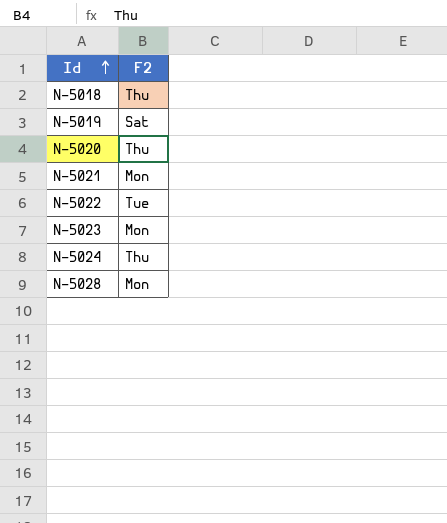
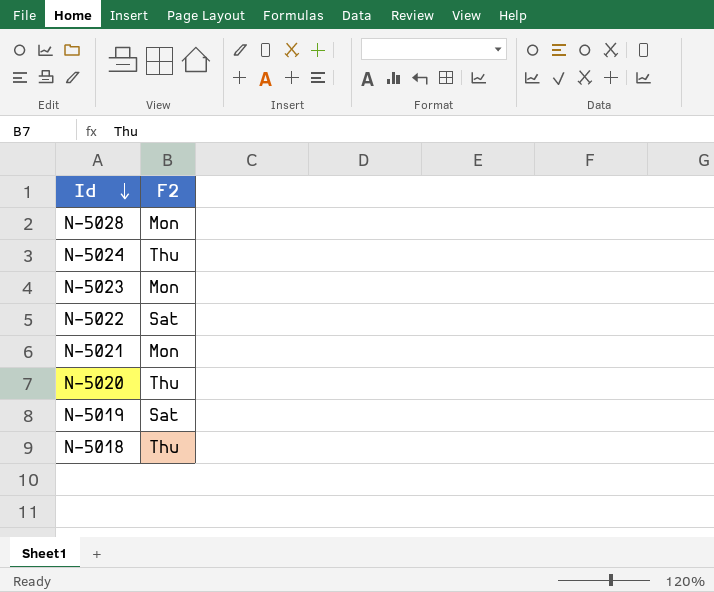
row order: Id ascending -> Id descending
N-5022 | F2: Tue -> Sat

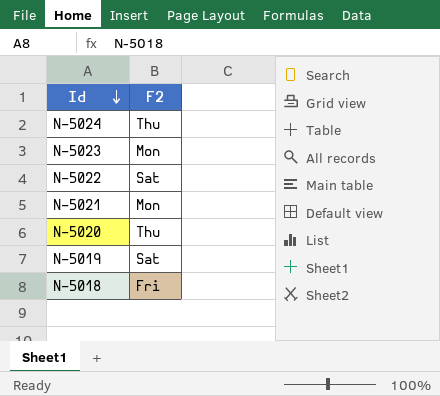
row N-5028: Mon -> none
N-5018 | F2: Thu -> Fri

